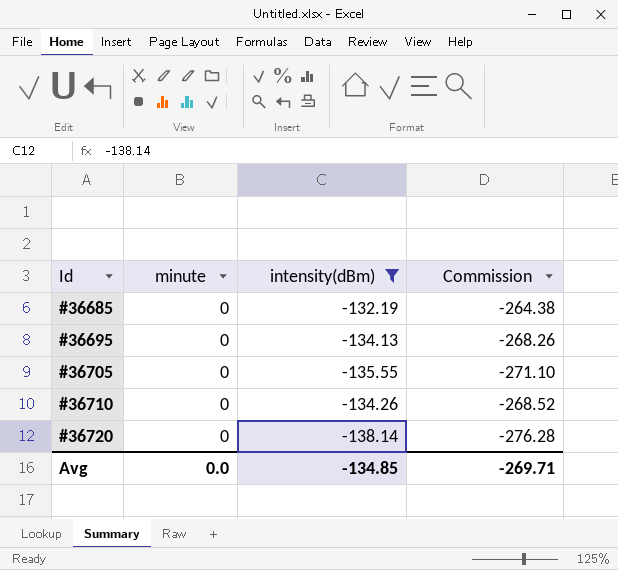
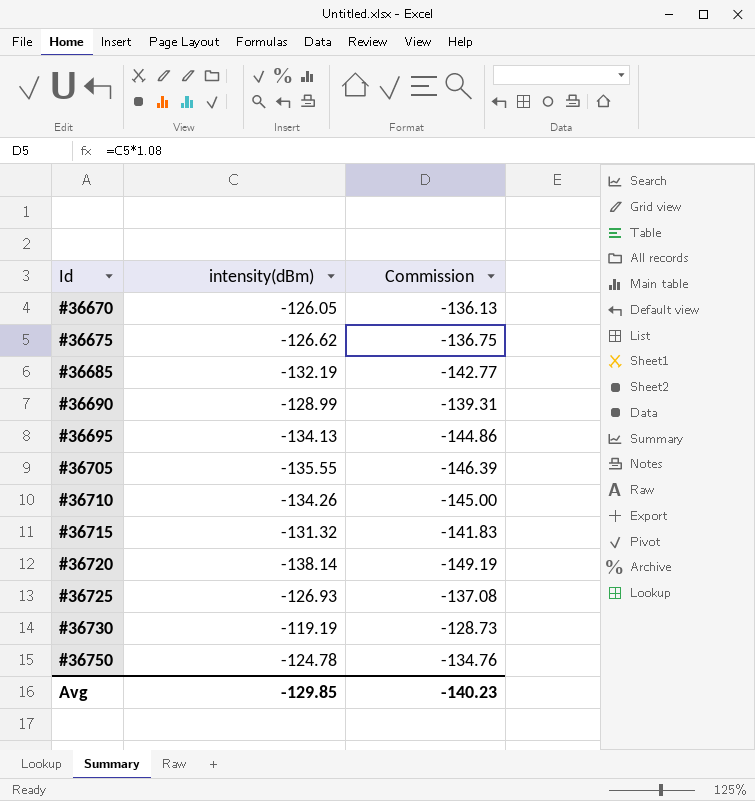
filter: intensity(dBm) <= -132.19 -> none
column minute | position: 2 -> none
column Commission | formula: [intensity(dBm)] * 2 -> [intensity(dBm)] * 1.08
Avg | intensity(dBm): -134.85 -> -129.85
Avg | Commission: -269.71 -> -140.23

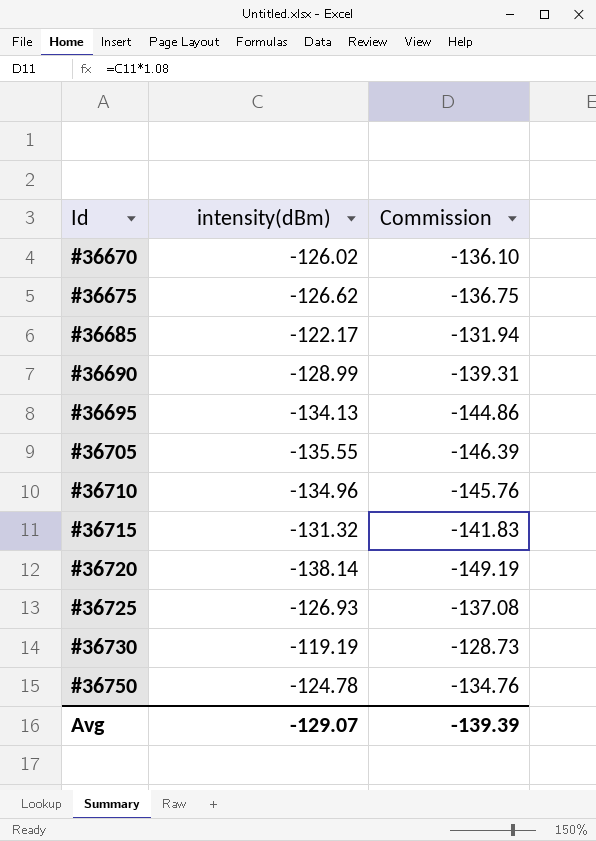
#36670 | intensity(dBm): -126.05 -> -126.02
#36670 | Commission: -136.13 -> -136.10
#36685 | intensity(dBm): -132.19 -> -122.17
#36685 | Commission: -142.77 -> -131.94
#36710 | intensity(dBm): -134.26 -> -134.96
#36710 | Commission: -145.00 -> -145.76
Avg | intensity(dBm): -129.85 -> -129.07
Avg | Commission: -140.23 -> -139.39

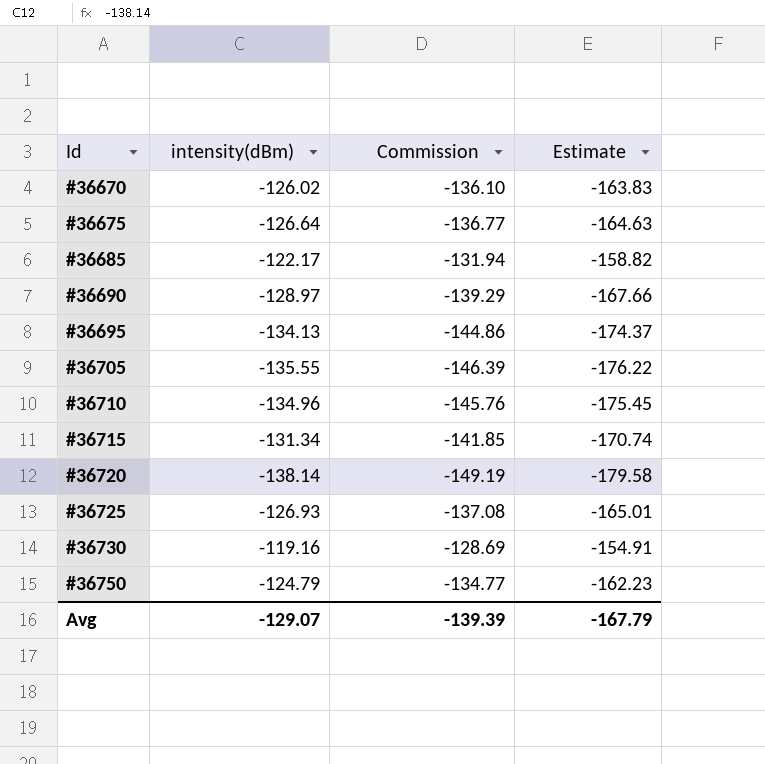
column Estimate | formula: none -> [intensity(dBm)] * 1.3
#36675 | intensity(dBm): -126.62 -> -126.64
#36675 | Commission: -136.75 -> -136.77
#36690 | intensity(dBm): -128.99 -> -128.97
#36690 | Commission: -139.31 -> -139.29
#36715 | intensity(dBm): -131.32 -> -131.34
#36715 | Commission: -141.83 -> -141.85
#36730 | intensity(dBm): -119.19 -> -119.16
#36730 | Commission: -128.73 -> -128.69
#36750 | intensity(dBm): -124.78 -> -124.79
#36750 | Commission: -134.76 -> -134.77

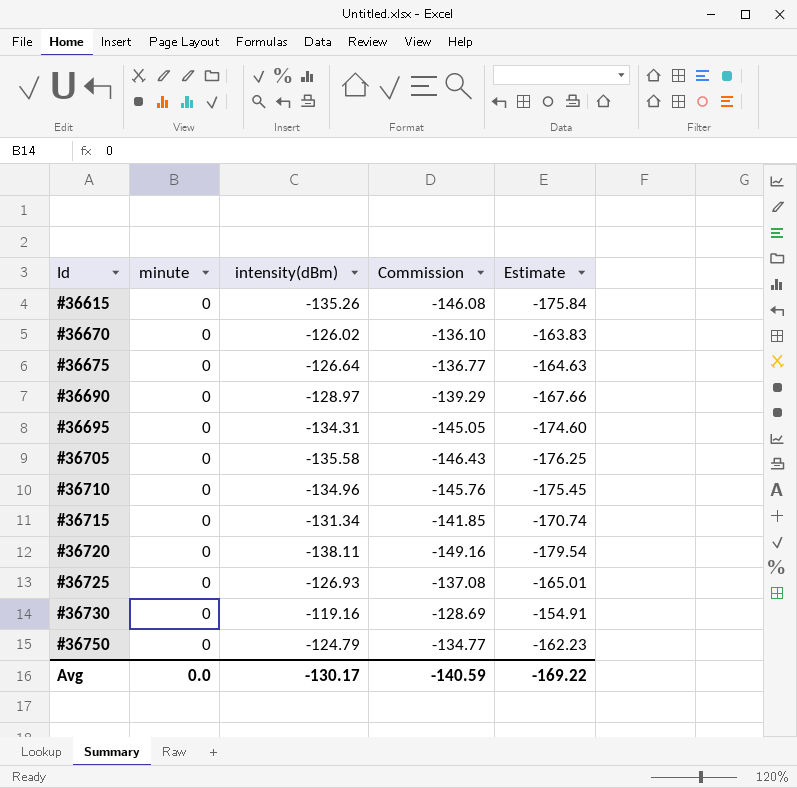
column minute | position: none -> 2
row #36685: -122.17 | -131.94 | -158.82 -> none
row #36615: none -> 0 | -135.26 | -146.08 | -175.84
#36695 | intensity(dBm): -134.13 -> -134.31
#36695 | Commission: -144.86 -> -145.05
#36695 | Estimate: -174.37 -> -174.60
#36705 | intensity(dBm): -135.55 -> -135.58
#36705 | Commission: -146.39 -> -146.43
#36705 | Estimate: -176.22 -> -176.25
#36720 | intensity(dBm): -138.14 -> -138.11
#36720 | Commission: -149.19 -> -149.16
#36720 | Estimate: -179.58 -> -179.54
Avg | intensity(dBm): -129.07 -> -130.17
Avg | Commission: -139.39 -> -140.59
Avg | Estimate: -167.79 -> -169.22

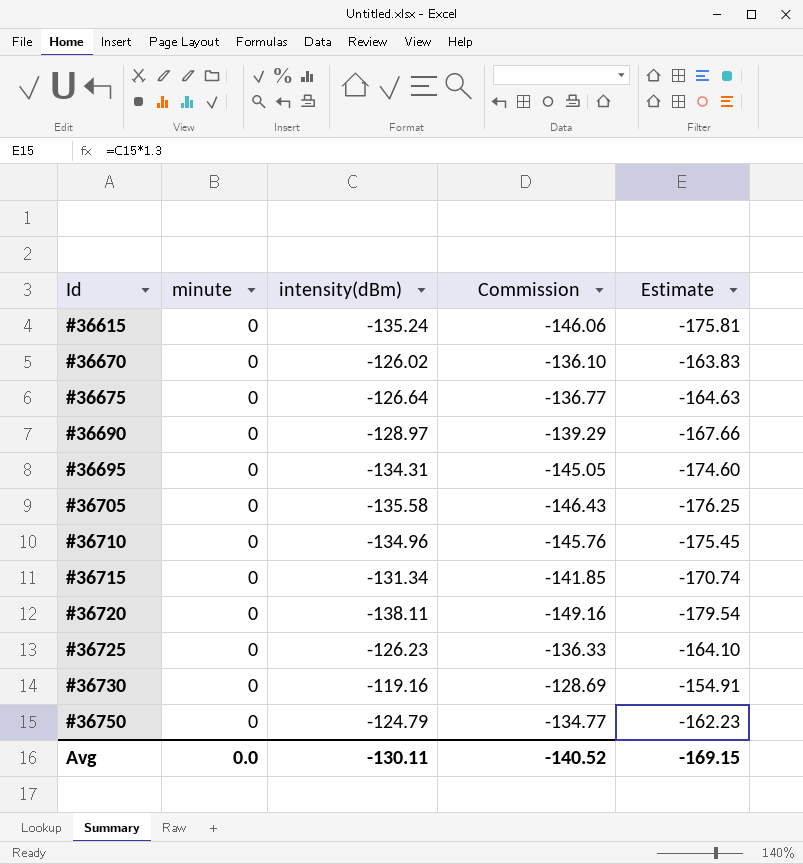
#36615 | intensity(dBm): -135.26 -> -135.24
#36615 | Commission: -146.08 -> -146.06
#36615 | Estimate: -175.84 -> -175.81
#36725 | intensity(dBm): -126.93 -> -126.23
#36725 | Commission: -137.08 -> -136.33
#36725 | Estimate: -165.01 -> -164.10
Avg | intensity(dBm): -130.17 -> -130.11
Avg | Commission: -140.59 -> -140.52
Avg | Estimate: -169.22 -> -169.15

